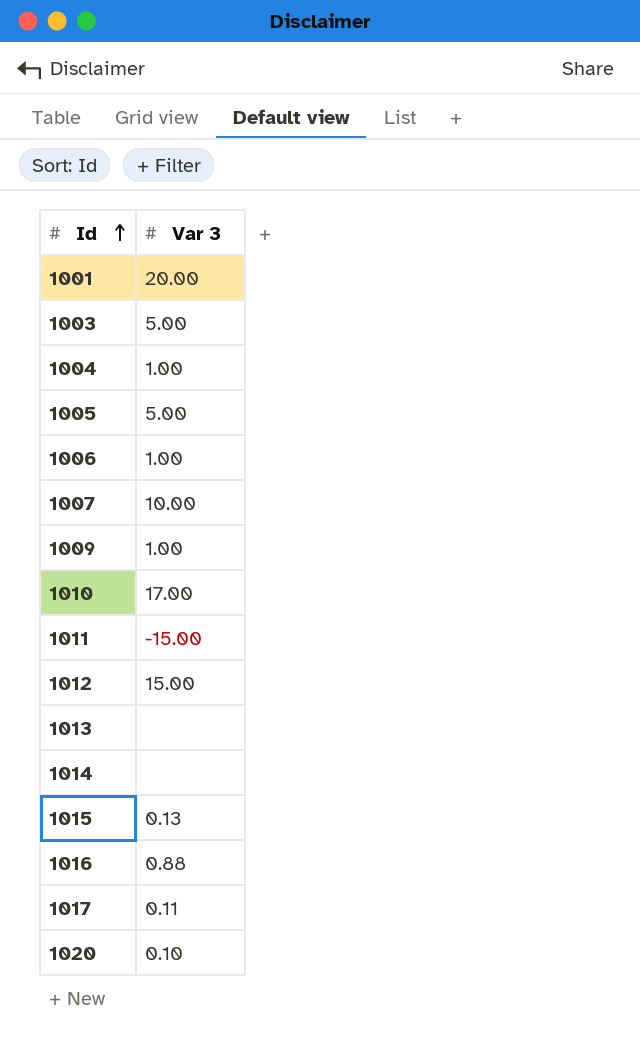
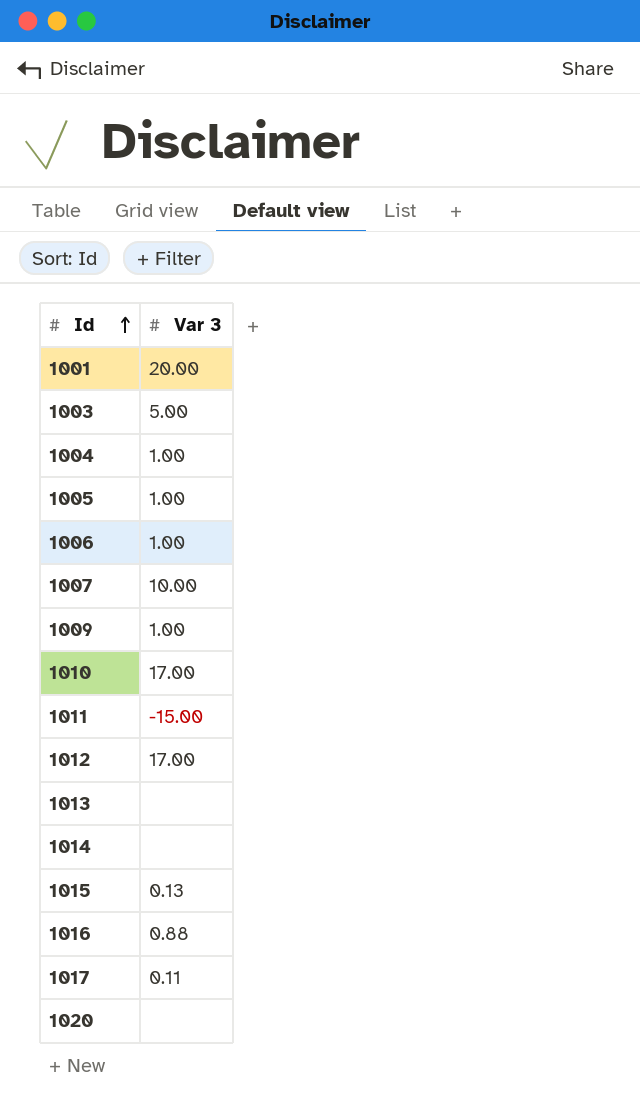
1005 | Var 3: 5.00 -> 1.00
1012 | Var 3: 15.00 -> 17.00
1020 | Var 3: 0.10 -> none

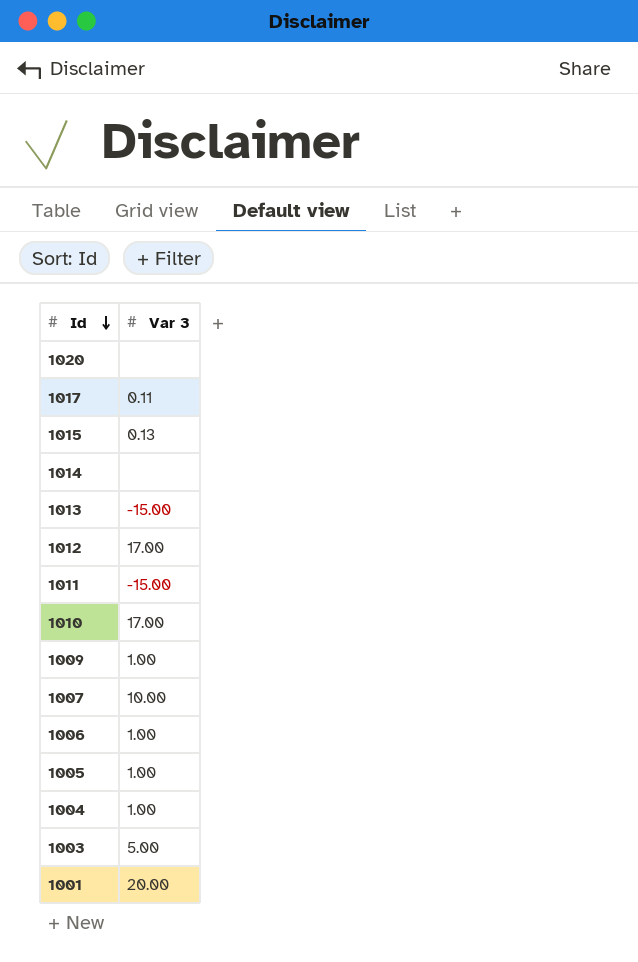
row order: Id ascending -> Id descending
row 1016: 0.88 -> none
1013 | Var 3: none -> -15.00

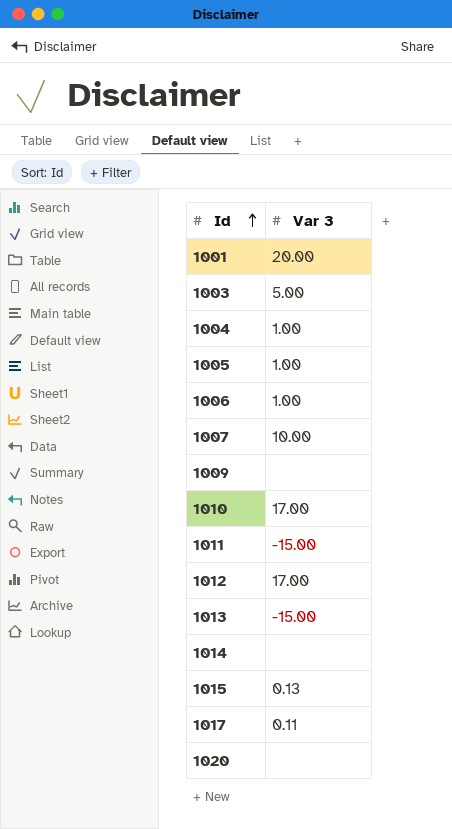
row order: Id descending -> Id ascending
1009 | Var 3: 1.00 -> none

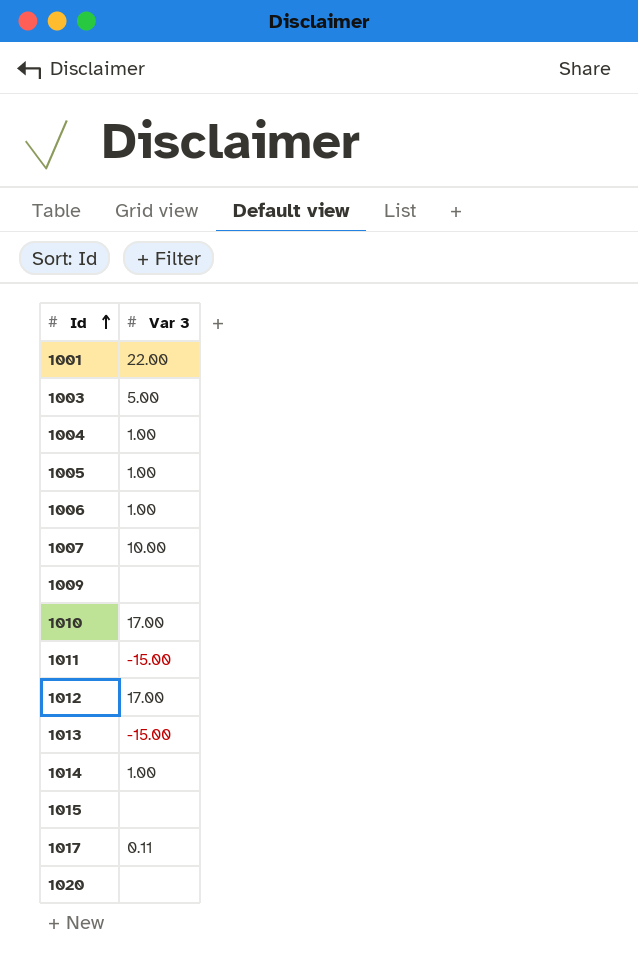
1001 | Var 3: 20.00 -> 22.00
1014 | Var 3: none -> 1.00
1015 | Var 3: 0.13 -> none

